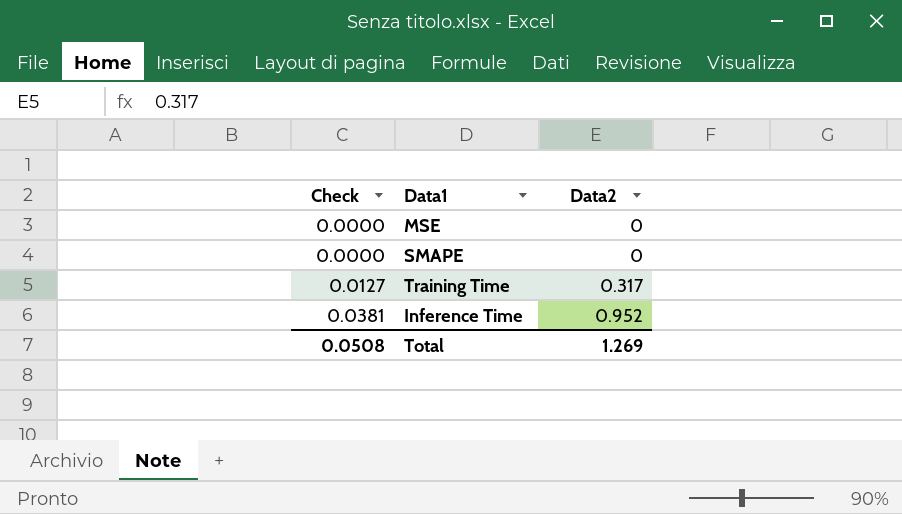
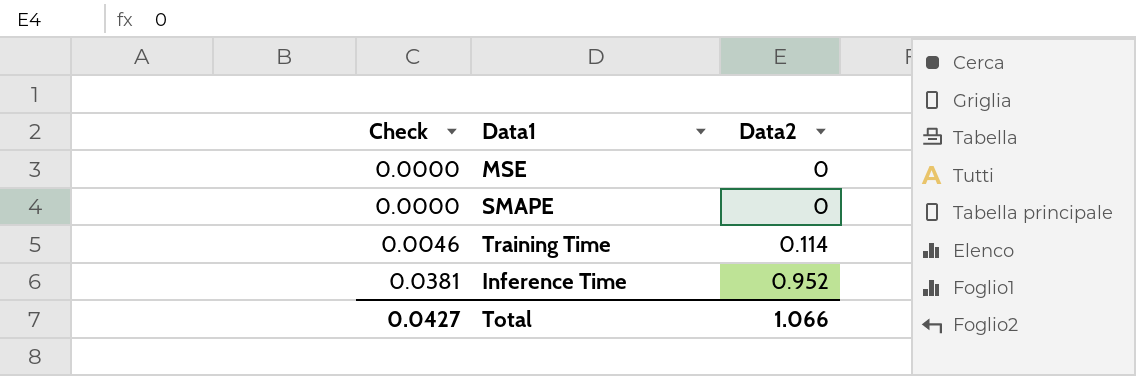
Training Time | Check: 0.0127 -> 0.0046
Training Time | Data2: 0.317 -> 0.114
Total | Check: 0.0508 -> 0.0427
Total | Data2: 1.269 -> 1.066

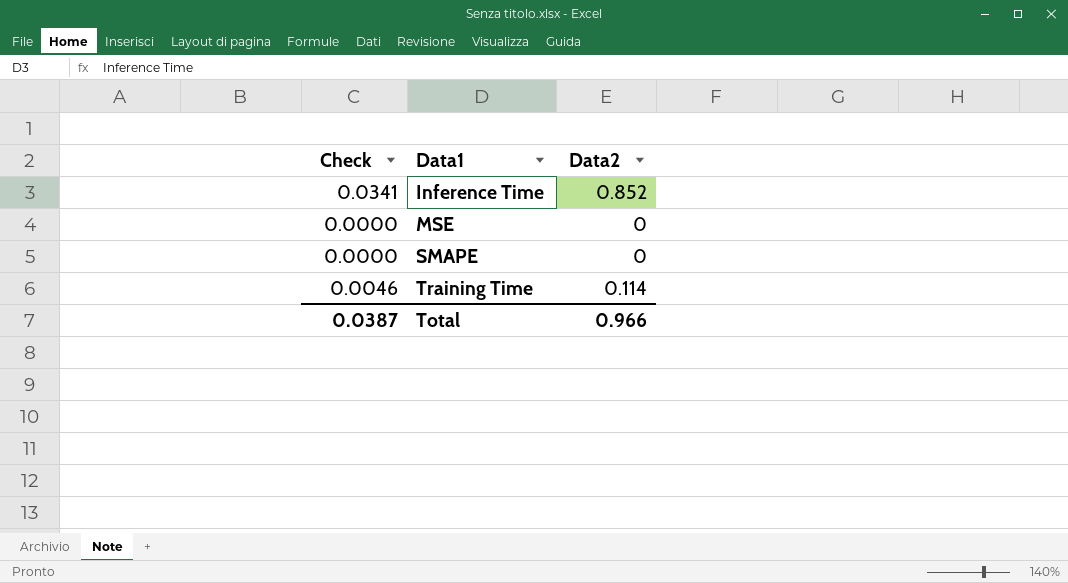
row order: Check ascending -> Data1 ascending
Inference Time | Check: 0.0381 -> 0.0341
Inference Time | Data2: 0.952 -> 0.852
Total | Check: 0.0427 -> 0.0387
Total | Data2: 1.066 -> 0.966

